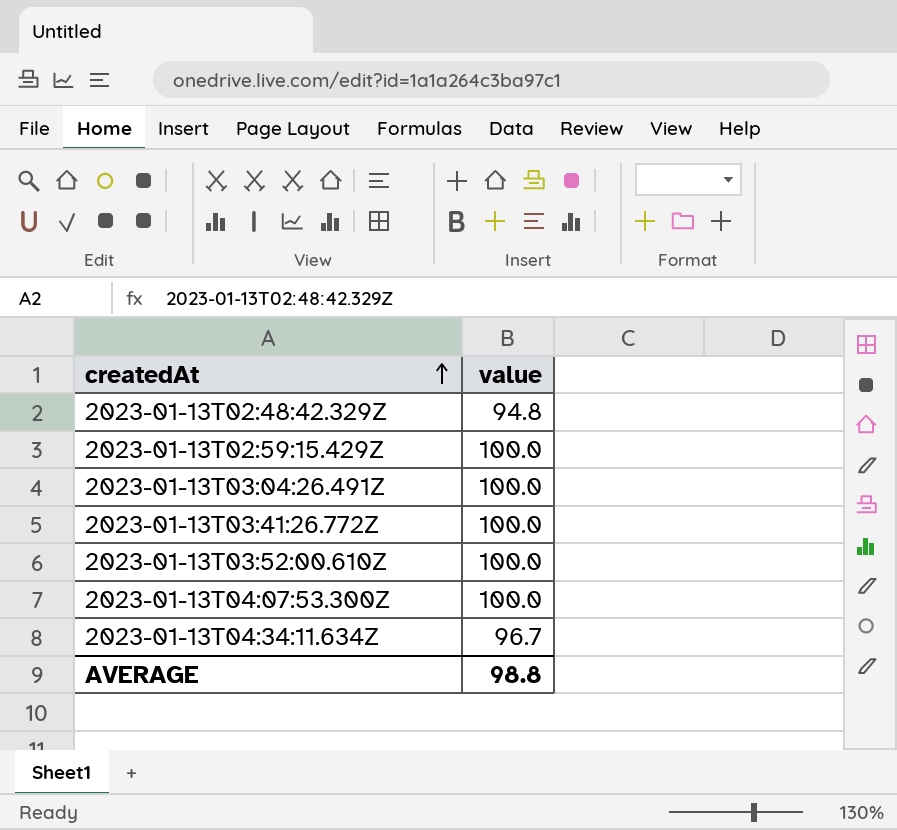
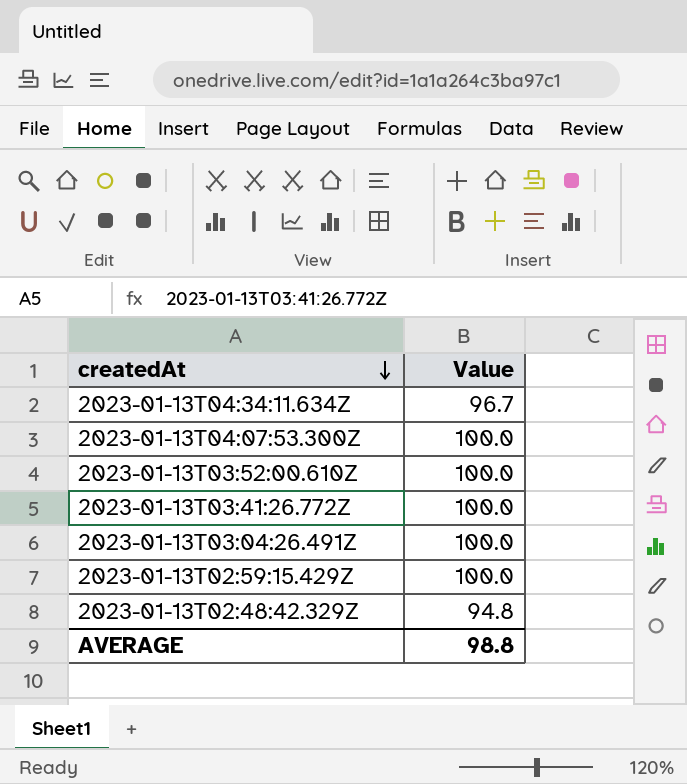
row order: createdAt ascending -> createdAt descending
column name: value -> Value

